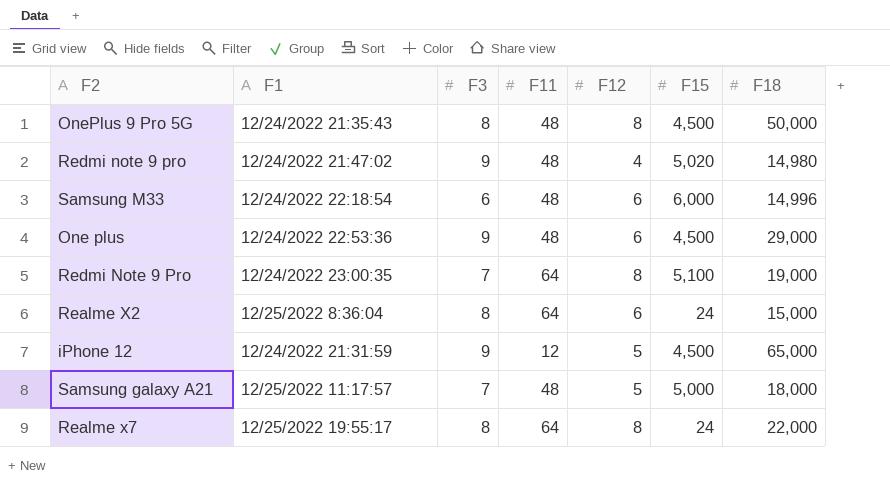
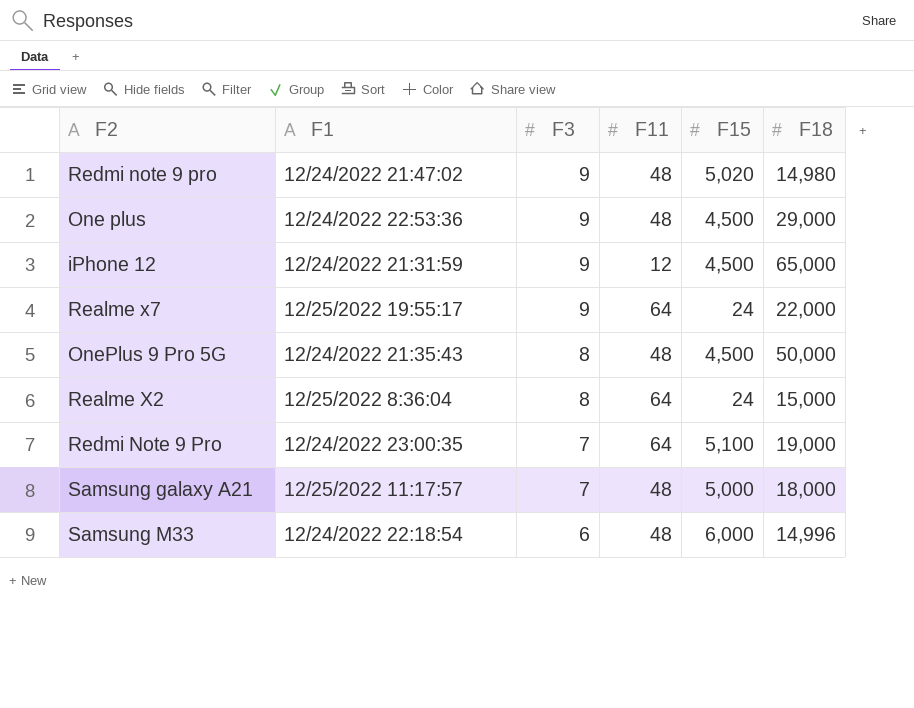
row order: none -> F3 descending
column F12 | position: 5 -> none
Realme x7 | F3: 8 -> 9

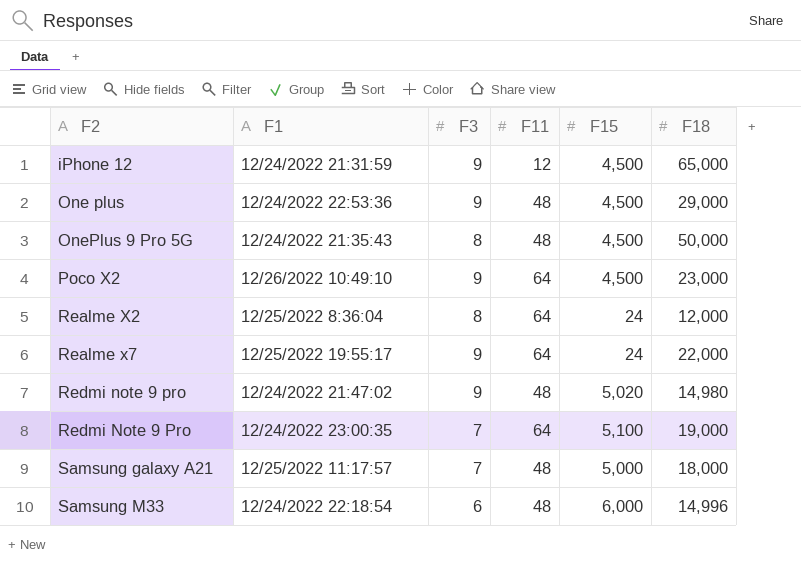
row order: F3 descending -> F2 ascending
row Poco X2: none -> 12/26/2022 10:49:10 | 9 | 64 | 4,500 | 23,000
Realme X2 | F18: 15,000 -> 12,000

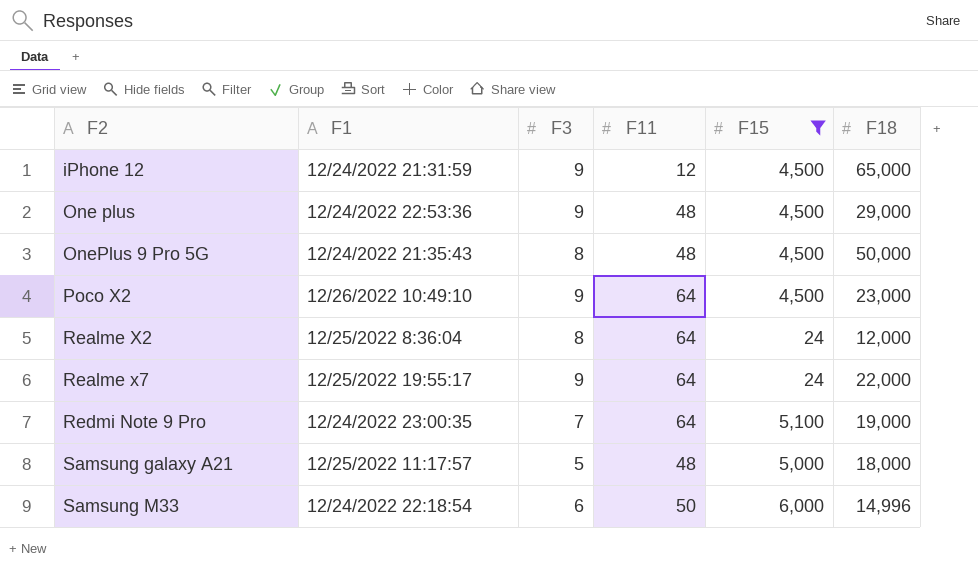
filter: none -> F15 != 5,020
Samsung galaxy A21 | F3: 7 -> 5
Samsung M33 | F11: 48 -> 50

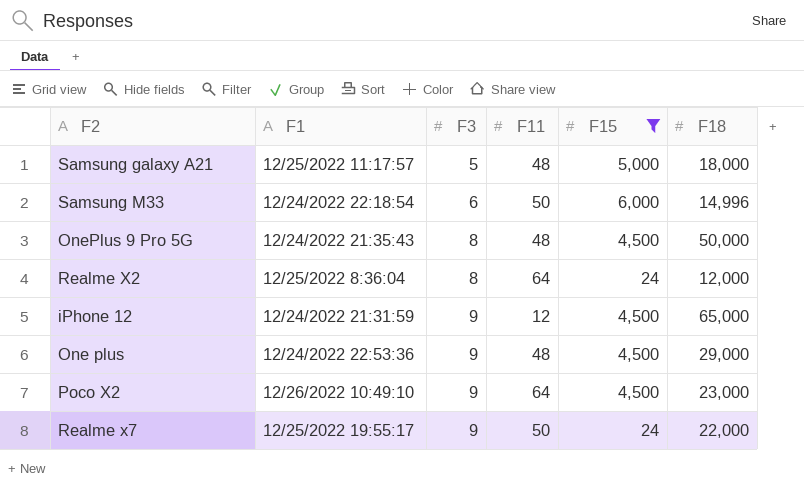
row order: F2 ascending -> F3 ascending
row Redmi Note 9 Pro: 12/24/2022 23:00:35 | 7 | 64 | 5,100 | 19,000 -> none
Realme x7 | F11: 64 -> 50

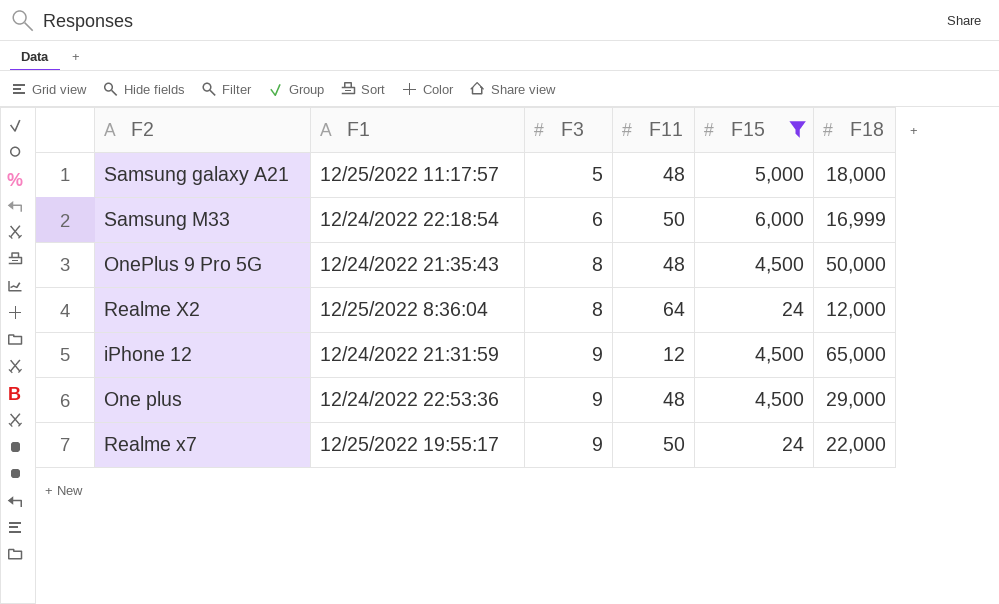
row Poco X2: 12/26/2022 10:49:10 | 9 | 64 | 4,500 | 23,000 -> none
Samsung M33 | F18: 14,996 -> 16,999

